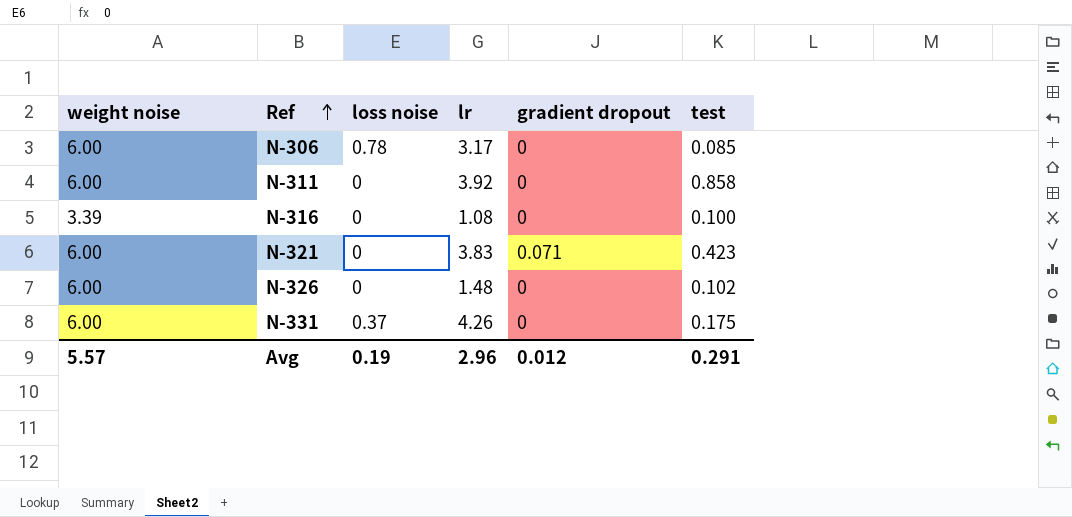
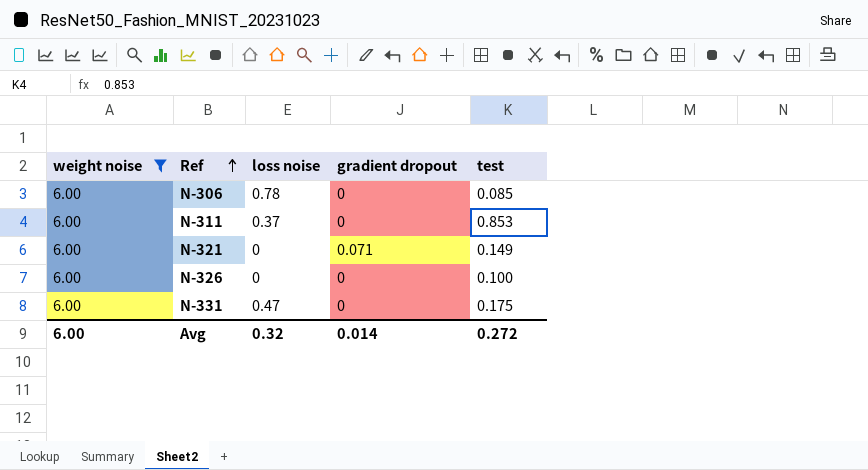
filter: none -> weight noise = 6.00
column lr | position: 4 -> none
N-311 | loss noise: 0 -> 0.37
N-311 | test: 0.858 -> 0.853
N-321 | test: 0.423 -> 0.149
N-326 | test: 0.102 -> 0.100
N-331 | loss noise: 0.37 -> 0.47
Avg | weight noise: 5.57 -> 6.00
Avg | loss noise: 0.19 -> 0.32
Avg | gradient dropout: 0.012 -> 0.014
Avg | test: 0.291 -> 0.272

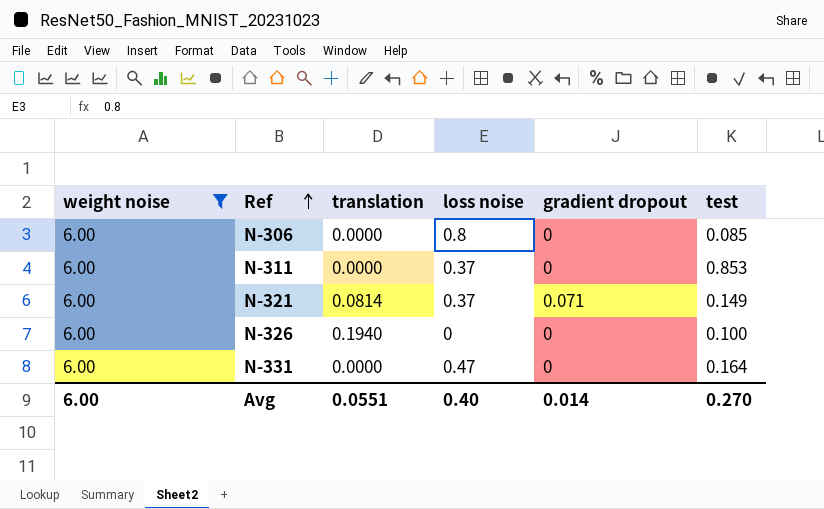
column translation | position: none -> 3
N-306 | loss noise: 0.78 -> 0.8
N-321 | loss noise: 0 -> 0.37
N-331 | test: 0.175 -> 0.164
Avg | loss noise: 0.32 -> 0.40
Avg | test: 0.272 -> 0.270

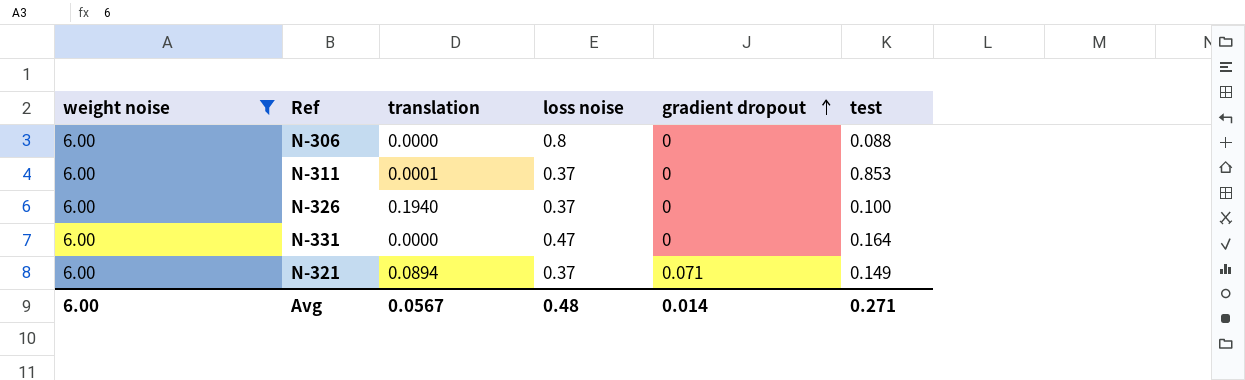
row order: Ref ascending -> gradient dropout ascending
N-306 | test: 0.085 -> 0.088
N-311 | translation: 0.0000 -> 0.0001
N-326 | loss noise: 0 -> 0.37
N-321 | translation: 0.0814 -> 0.0894
Avg | translation: 0.0551 -> 0.0567
Avg | loss noise: 0.40 -> 0.48
Avg | test: 0.270 -> 0.271

